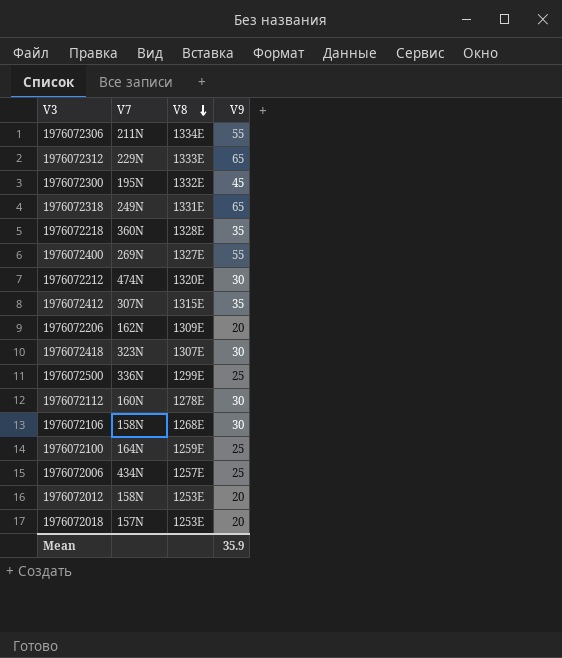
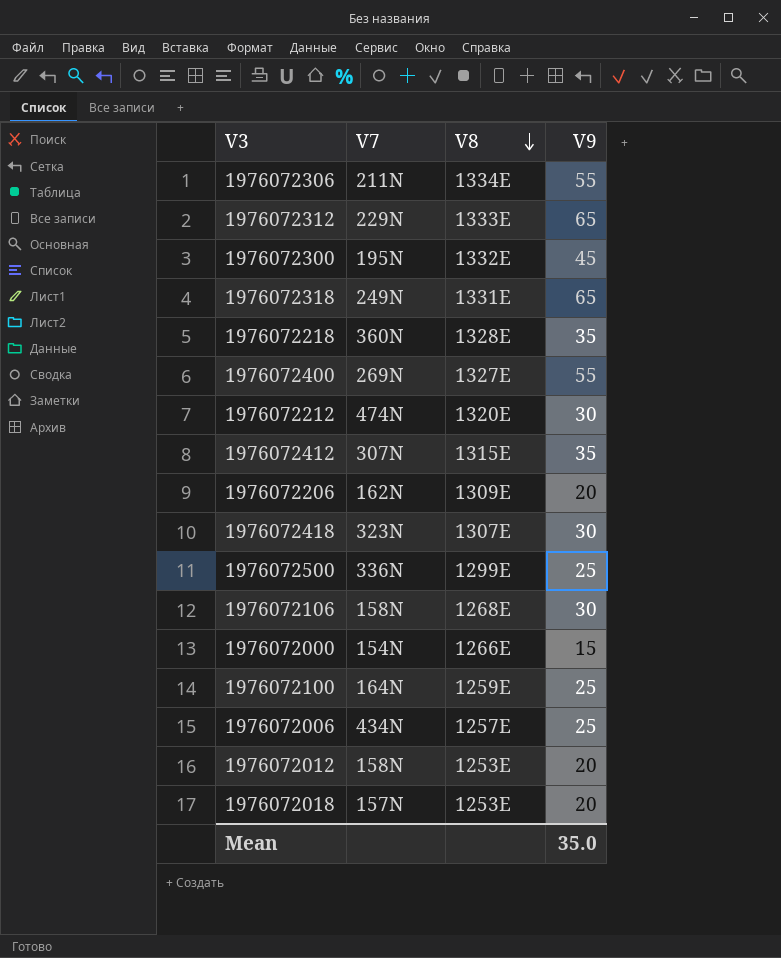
row 1976072112: 160N | 1278E | 30 -> none
row 1976072000: none -> 154N | 1266E | 15
Mean | V9: 35.9 -> 35.0

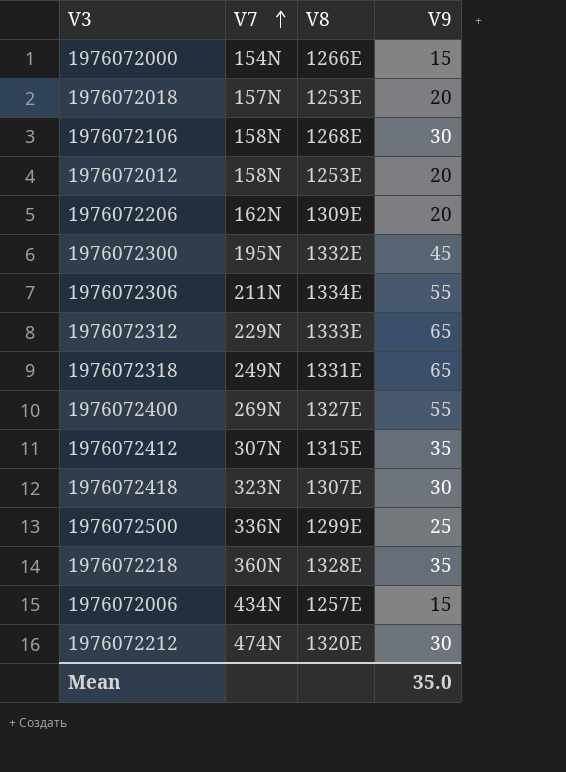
row order: V8 descending -> V7 ascending
row 1976072100: 164N | 1259E | 25 -> none
1976072006 | V9: 25 -> 15

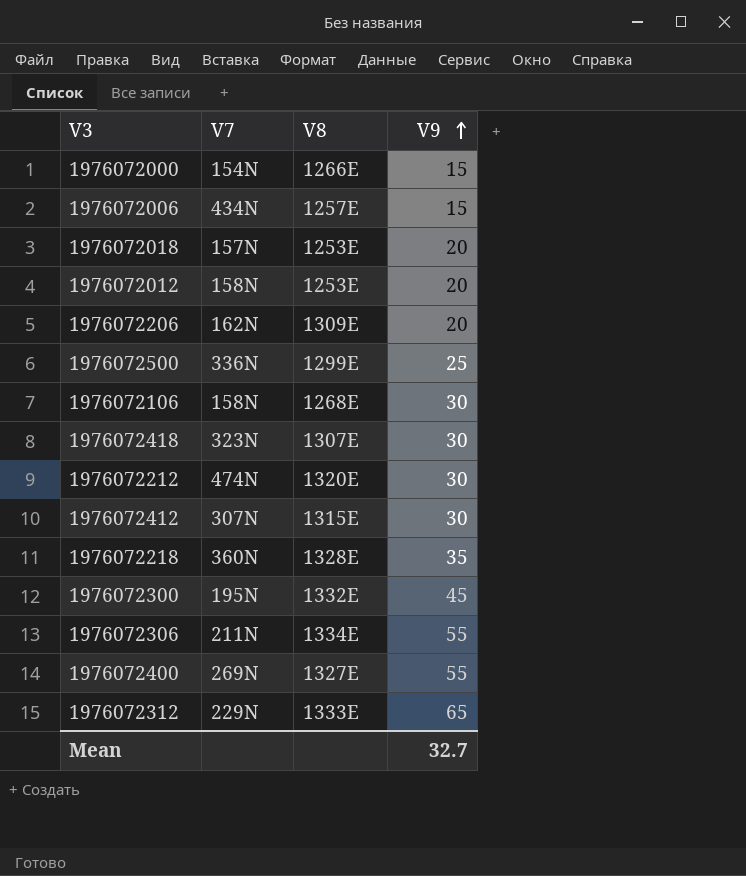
row order: V7 ascending -> V9 ascending
row 1976072318: 249N | 1331E | 65 -> none
1976072412 | V9: 35 -> 30
Mean | V9: 35.0 -> 32.7

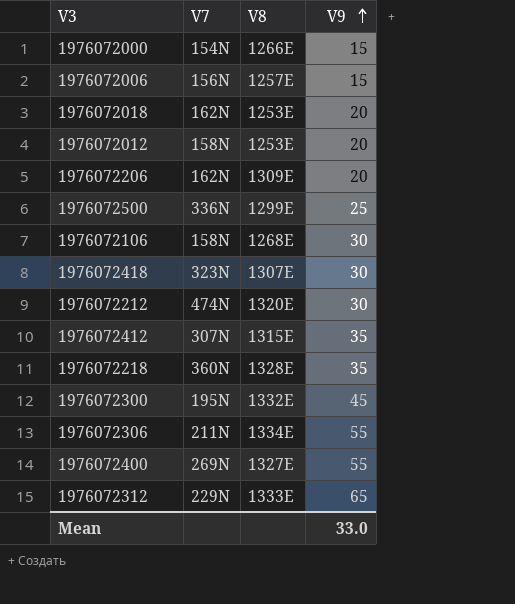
1976072006 | V7: 434N -> 156N
1976072018 | V7: 157N -> 162N
1976072412 | V9: 30 -> 35
Mean | V9: 32.7 -> 33.0

